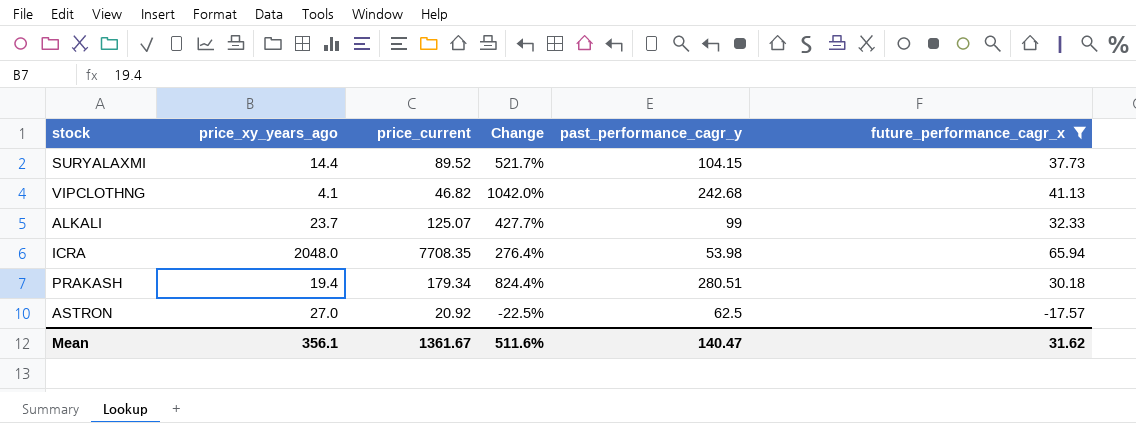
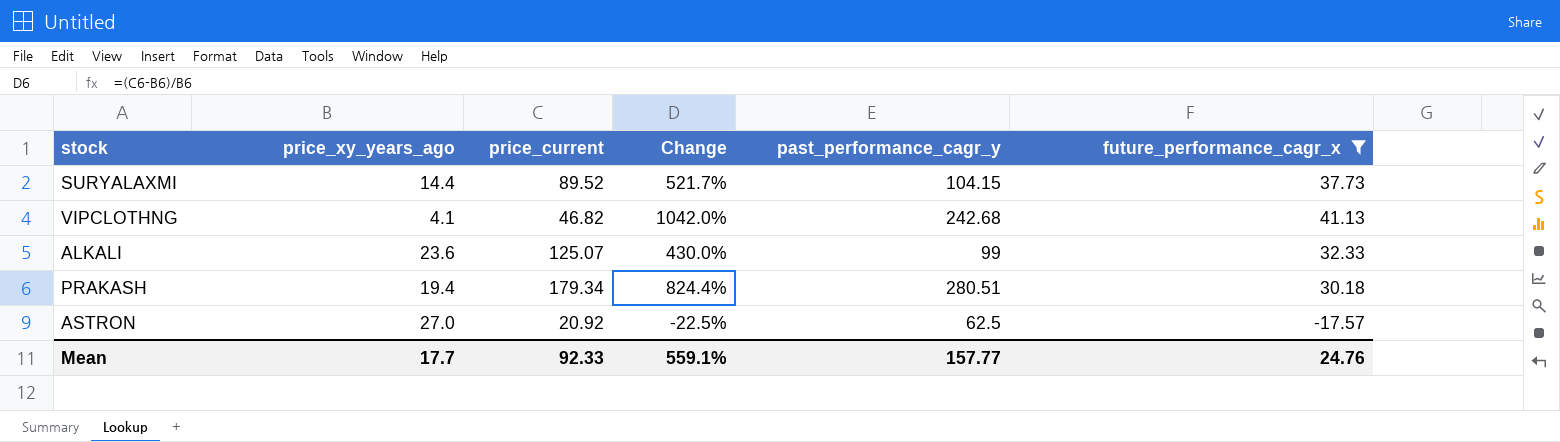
row ICRA: 2048.0 | 7708.35 | 276.4% | 53.98 | 65.94 -> none
ALKALI | price_xy_years_ago: 23.7 -> 23.6
ALKALI | Change: 427.7% -> 430.0%
Mean | price_xy_years_ago: 356.1 -> 17.7
Mean | price_current: 1361.67 -> 92.33
Mean | Change: 511.6% -> 559.1%
Mean | past_performance_cagr_y: 140.47 -> 157.77
Mean | future_performance_cagr_x: 31.62 -> 24.76

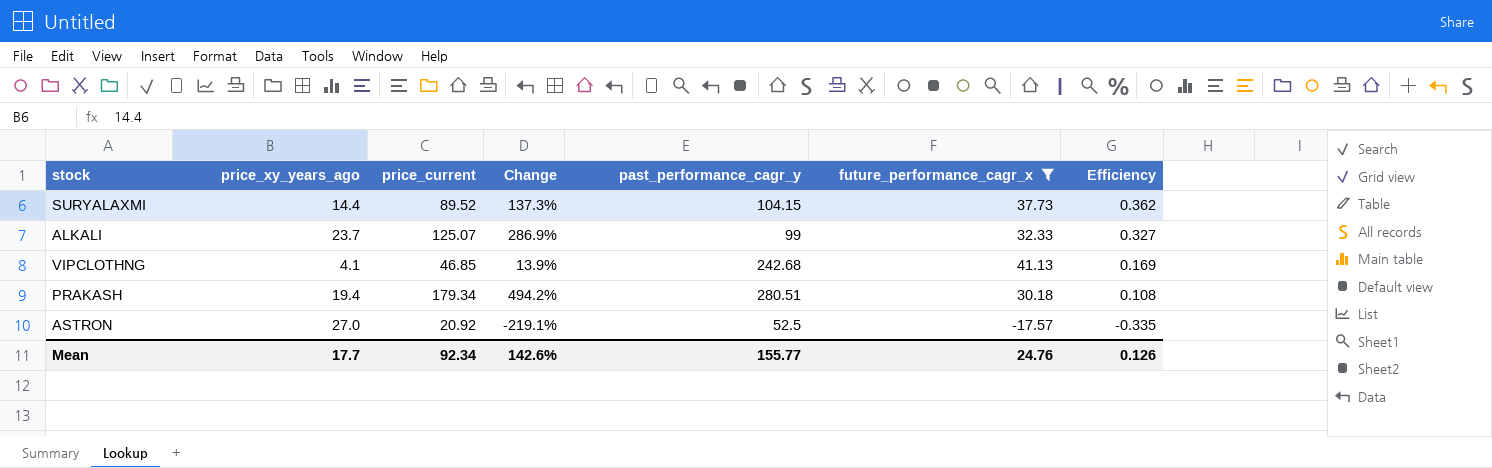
row order: none -> Efficiency descending
column Change | formula: ([price_current] - [price_xy_years_ago]) / [price_xy_years_ago] -> ([price_current] - [future_performance_cagr_x]) / [future_performance_cagr_x]
column Efficiency | formula: none -> [future_performance_cagr_x] / [past_performance_cagr_y]
ALKALI | price_xy_years_ago: 23.6 -> 23.7
VIPCLOTHNG | price_current: 46.82 -> 46.85
ASTRON | past_performance_cagr_y: 62.5 -> 52.5
Mean | price_current: 92.33 -> 92.34
Mean | Change: 559.1% -> 142.6%
Mean | past_performance_cagr_y: 157.77 -> 155.77

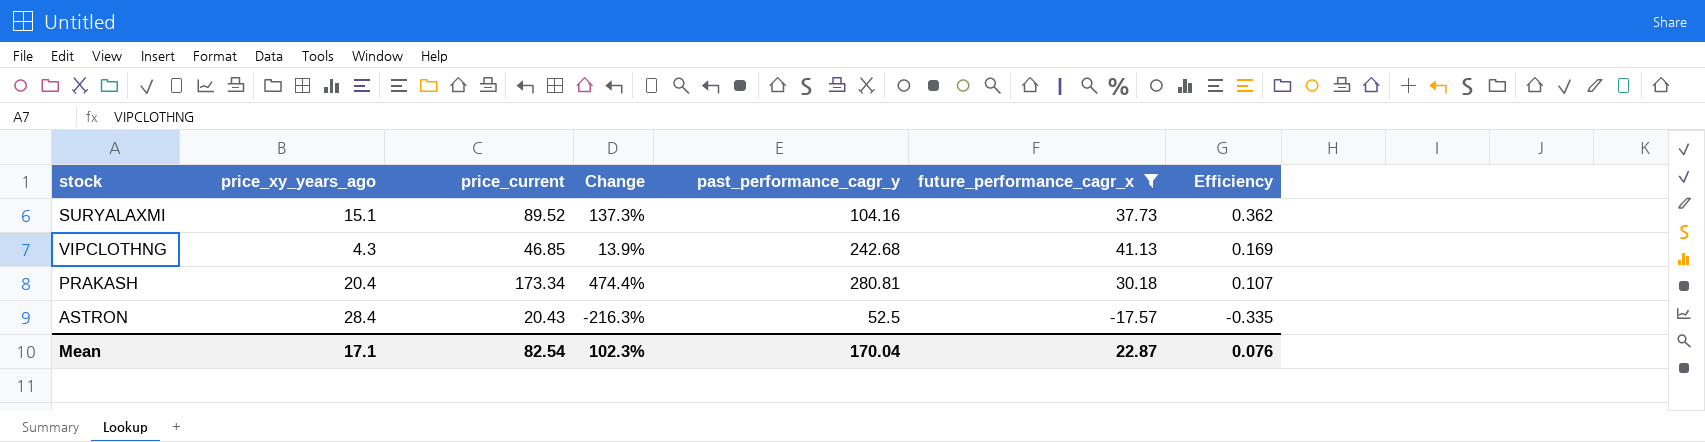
row ALKALI: 23.7 | 125.07 | 286.9% | 99 | 32.33 | 0.327 -> none
SURYALAXMI | price_xy_years_ago: 14.4 -> 15.1
SURYALAXMI | past_performance_cagr_y: 104.15 -> 104.16
VIPCLOTHNG | price_xy_years_ago: 4.1 -> 4.3
PRAKASH | price_xy_years_ago: 19.4 -> 20.4
PRAKASH | price_current: 179.34 -> 173.34
PRAKASH | Change: 494.2% -> 474.4%
PRAKASH | past_performance_cagr_y: 280.51 -> 280.81
PRAKASH | Efficiency: 0.108 -> 0.107
ASTRON | price_xy_years_ago: 27.0 -> 28.4
ASTRON | price_current: 20.92 -> 20.43
ASTRON | Change: -219.1% -> -216.3%
Mean | price_xy_years_ago: 17.7 -> 17.1
Mean | price_current: 92.34 -> 82.54
Mean | Change: 142.6% -> 102.3%
Mean | past_performance_cagr_y: 155.77 -> 170.04
Mean | future_performance_cagr_x: 24.76 -> 22.87
Mean | Efficiency: 0.126 -> 0.076

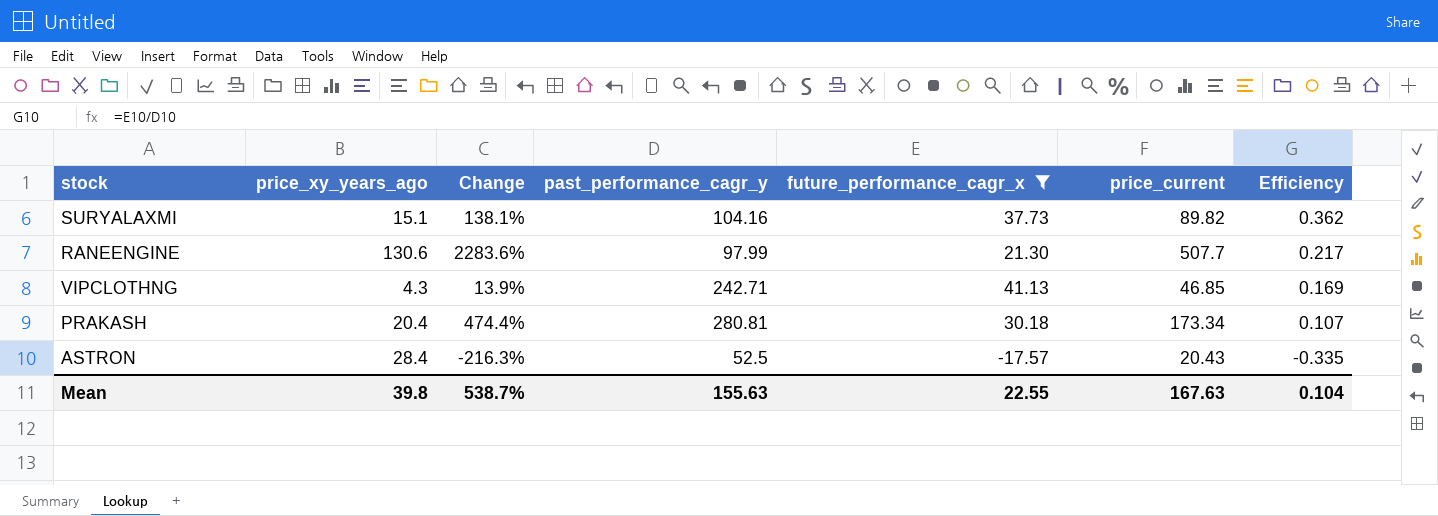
column price_current | position: 3 -> 6
SURYALAXMI | Change: 137.3% -> 138.1%
SURYALAXMI | price_current: 89.52 -> 89.82
row RANEENGINE: none -> 130.6 | 2283.6% | 97.99 | 21.30 | 507.7 | 0.217
VIPCLOTHNG | past_performance_cagr_y: 242.68 -> 242.71
Mean | price_xy_years_ago: 17.1 -> 39.8
Mean | Change: 102.3% -> 538.7%
Mean | past_performance_cagr_y: 170.04 -> 155.63
Mean | future_performance_cagr_x: 22.87 -> 22.55
Mean | price_current: 82.54 -> 167.63
Mean | Efficiency: 0.076 -> 0.104

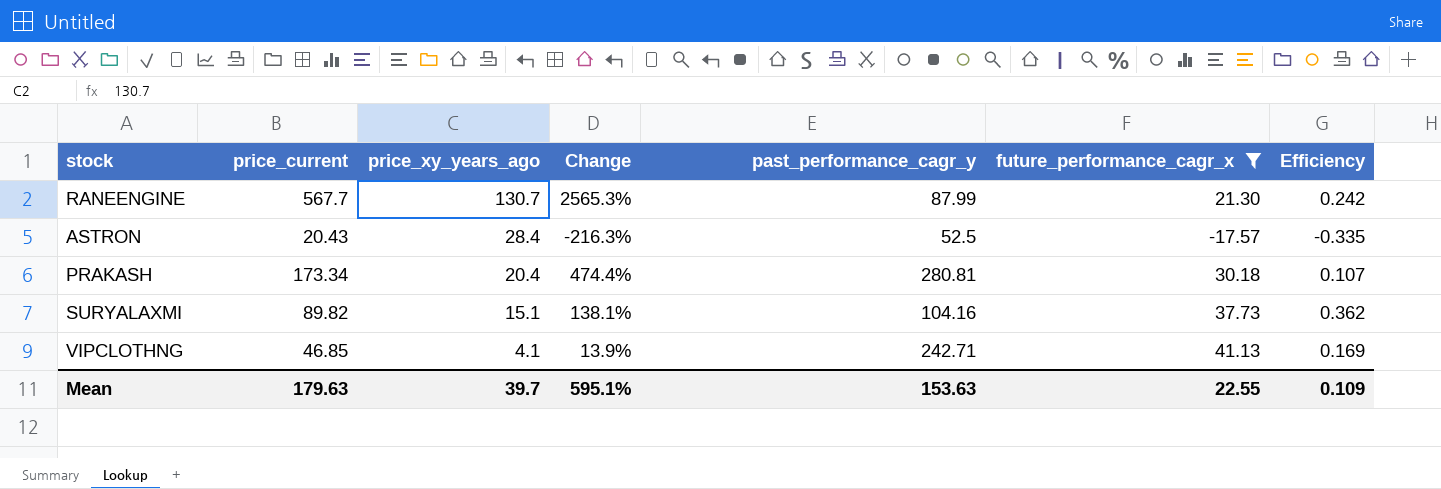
row order: Efficiency descending -> price_xy_years_ago descending
column price_current | position: 6 -> 2
RANEENGINE | price_current: 507.7 -> 567.7
RANEENGINE | price_xy_years_ago: 130.6 -> 130.7
RANEENGINE | Change: 2283.6% -> 2565.3%
RANEENGINE | past_performance_cagr_y: 97.99 -> 87.99
RANEENGINE | Efficiency: 0.217 -> 0.242
VIPCLOTHNG | price_xy_years_ago: 4.3 -> 4.1
Mean | price_current: 167.63 -> 179.63
Mean | price_xy_years_ago: 39.8 -> 39.7
Mean | Change: 538.7% -> 595.1%
Mean | past_performance_cagr_y: 155.63 -> 153.63
Mean | Efficiency: 0.104 -> 0.109

